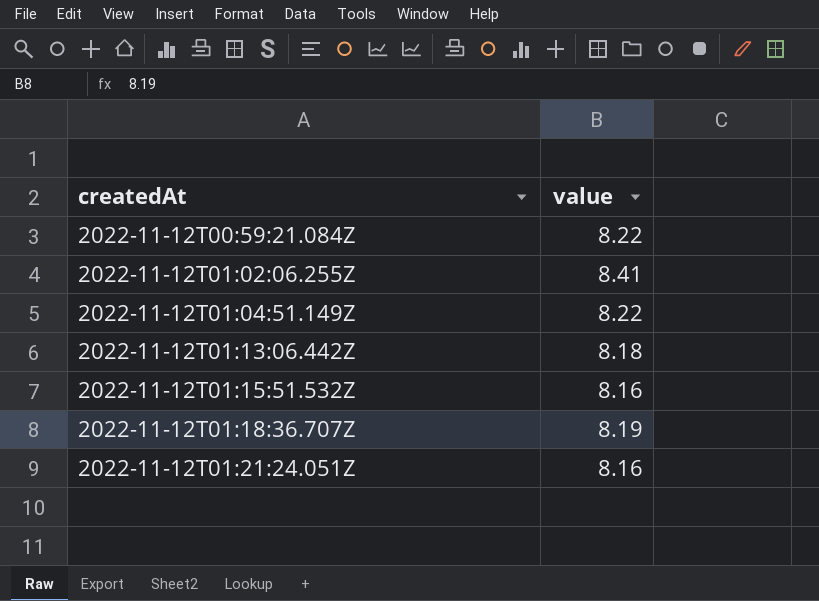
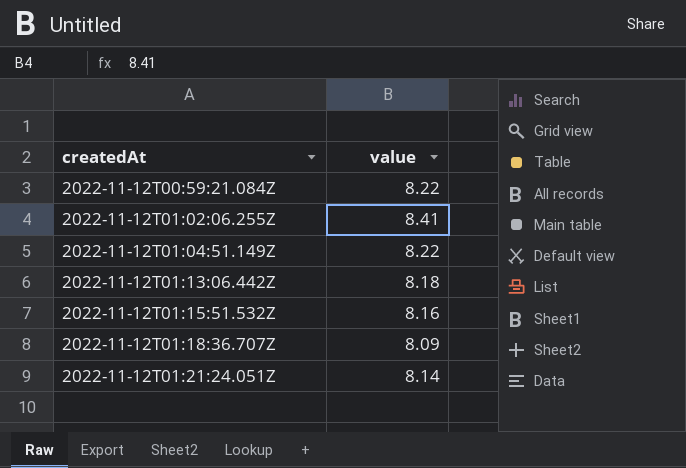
2022-11-12T01:18:36.707Z | value: 8.19 -> 8.09
2022-11-12T01:21:24.051Z | value: 8.16 -> 8.14

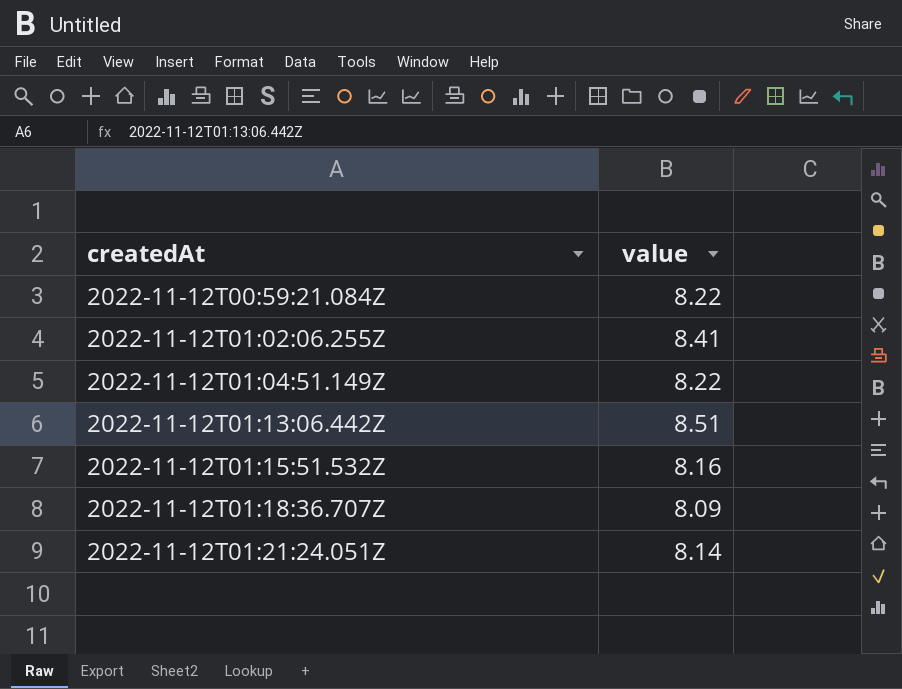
2022-11-12T01:13:06.442Z | value: 8.18 -> 8.51

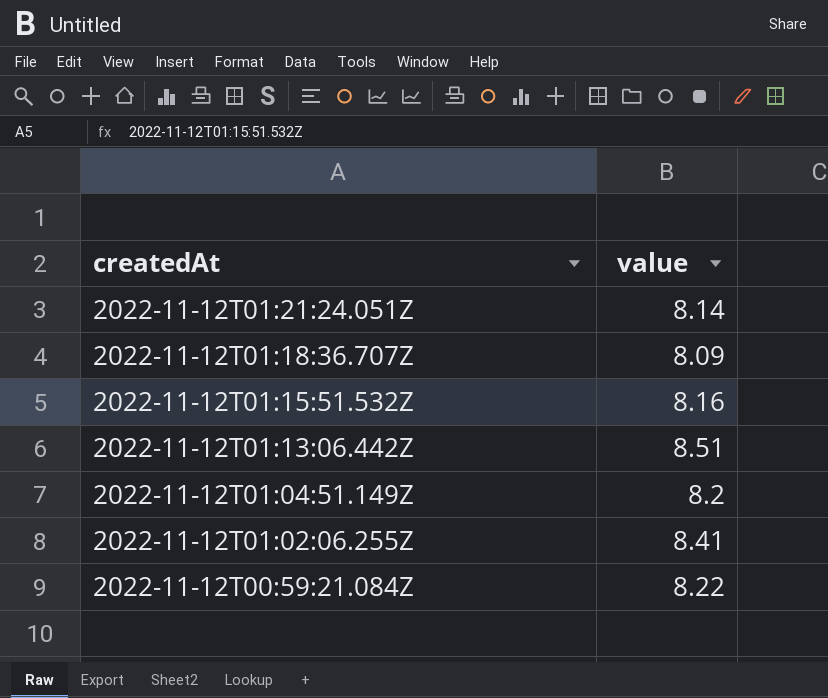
row order: createdAt ascending -> createdAt descending
2022-11-12T01:04:51.149Z | value: 8.22 -> 8.2

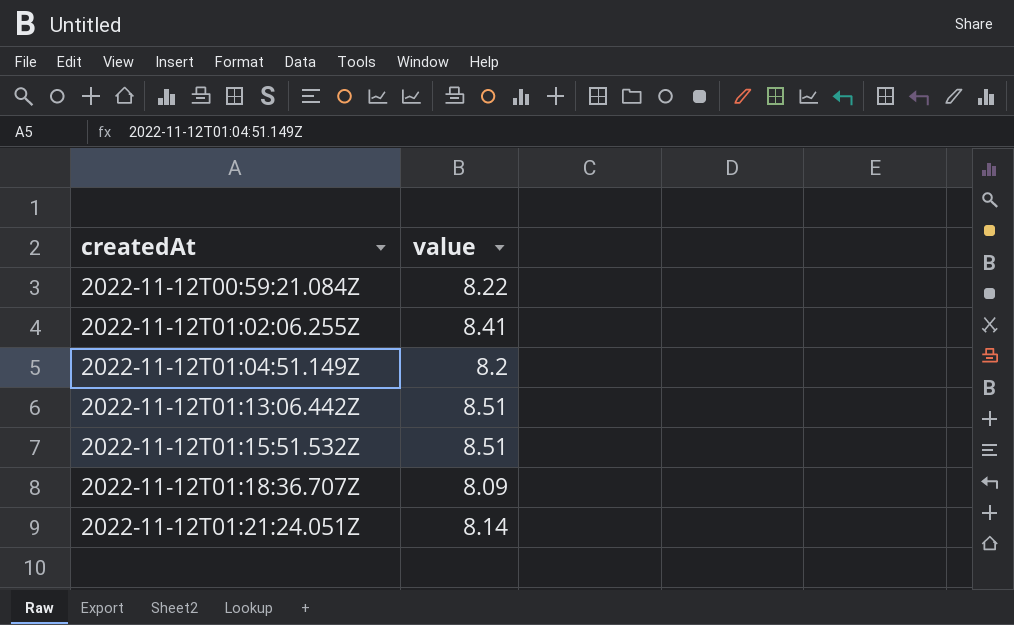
row order: createdAt descending -> createdAt ascending
2022-11-12T01:15:51.532Z | value: 8.16 -> 8.51

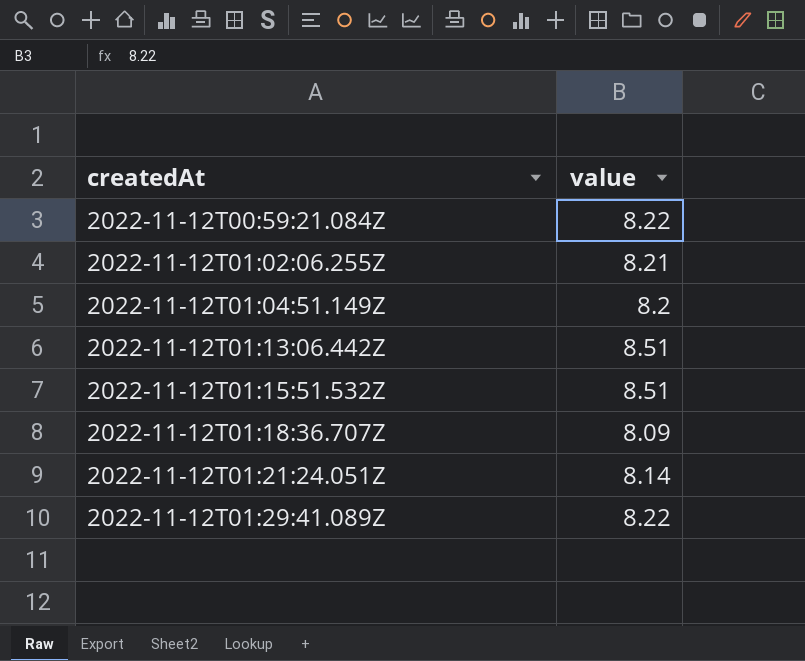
2022-11-12T01:02:06.255Z | value: 8.41 -> 8.21
row 2022-11-12T01:29:41.089Z: none -> 8.22

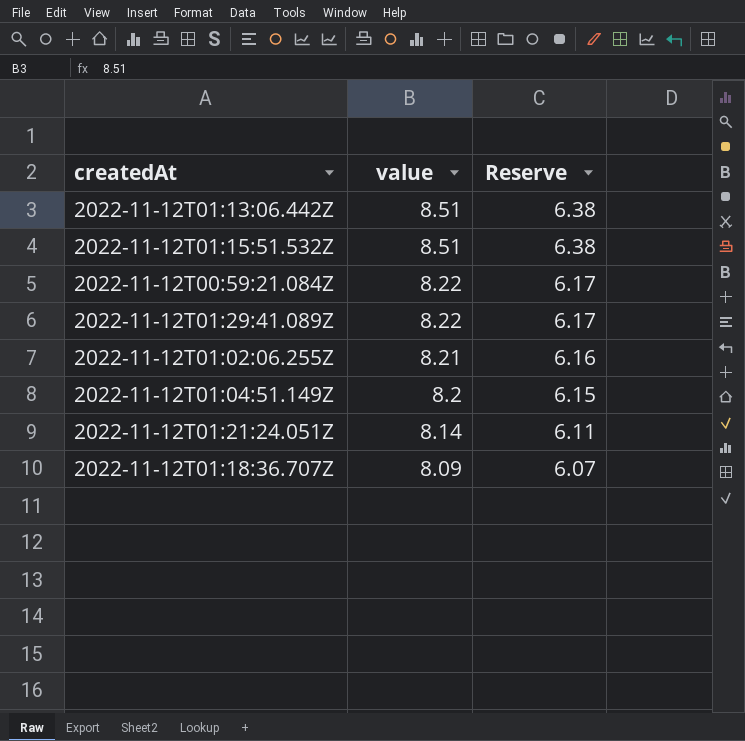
row order: createdAt ascending -> value descending
column Reserve | formula: none -> [value] * 0.75

